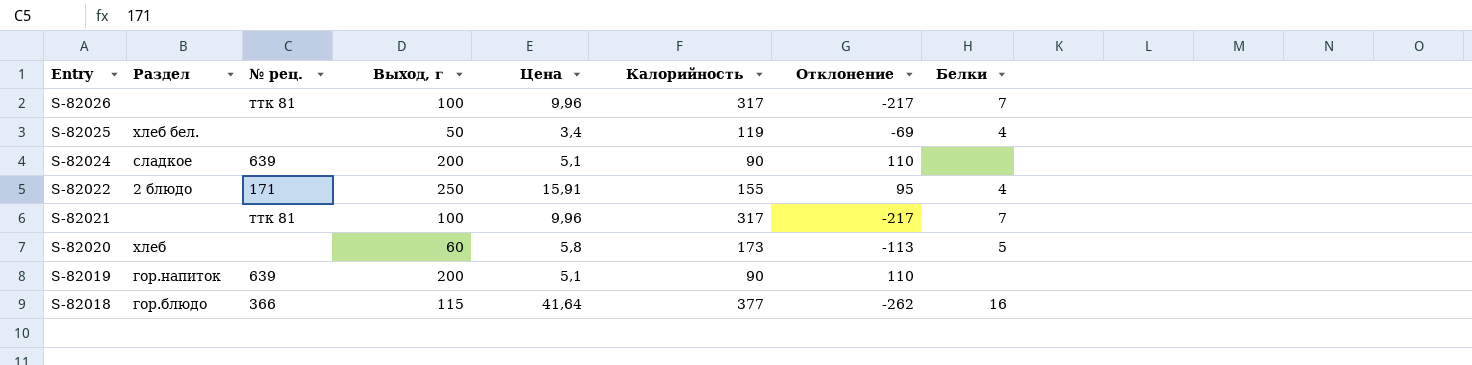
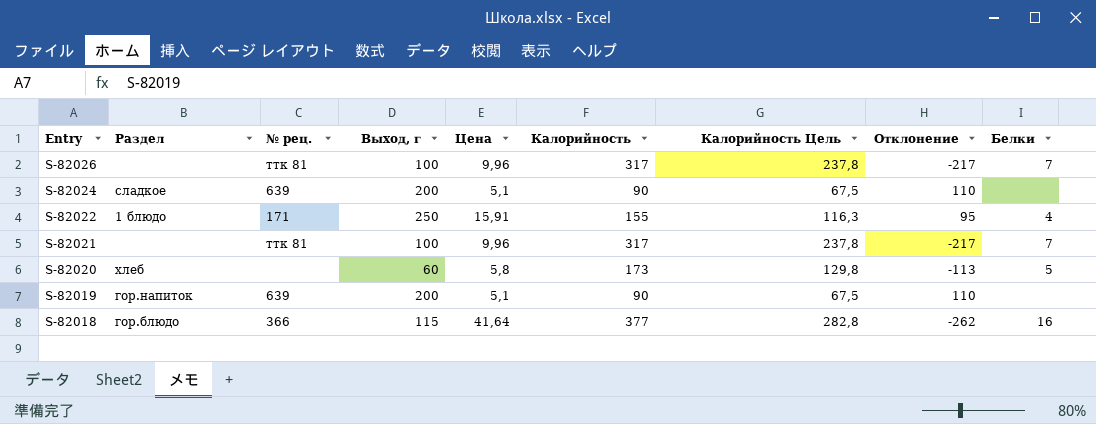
column Калорийность Цель | formula: none -> [Калорийность] * 0,75
row S-82025: хлеб бел. | none | 50 | 3,4 | 119 | -69 | 4 -> none
S-82022 | Раздел: 2 блюдо -> 1 блюдо

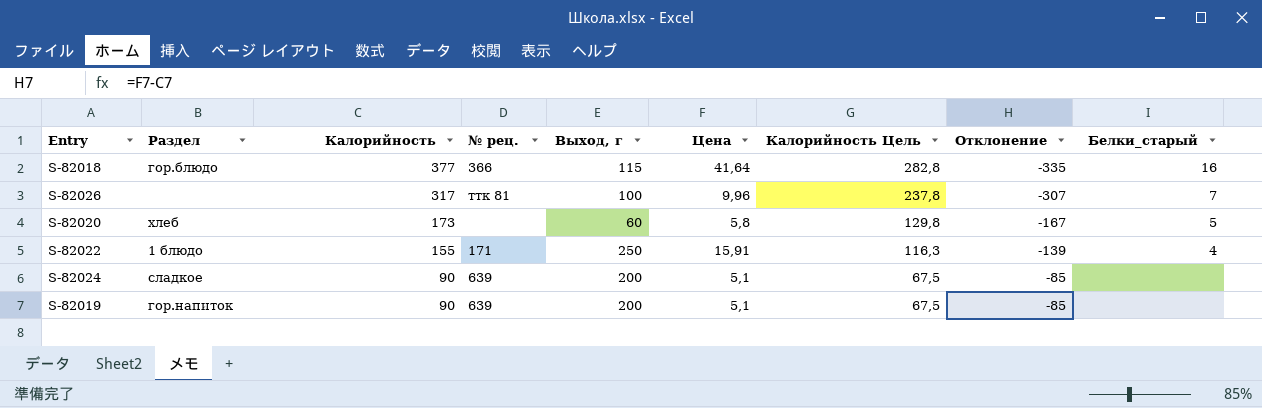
row order: Entry descending -> Калорийность descending
column Калорийность | position: 6 -> 3
column Отклонение | formula: [Выход, г] - [Калорийность] -> [Цена] - [Калорийность]
column name: Белки -> Белки_старый
row S-82021: none | ттк 81 | 100 | 9,96 | 317 | 237,8 | -217 | 7 -> none

